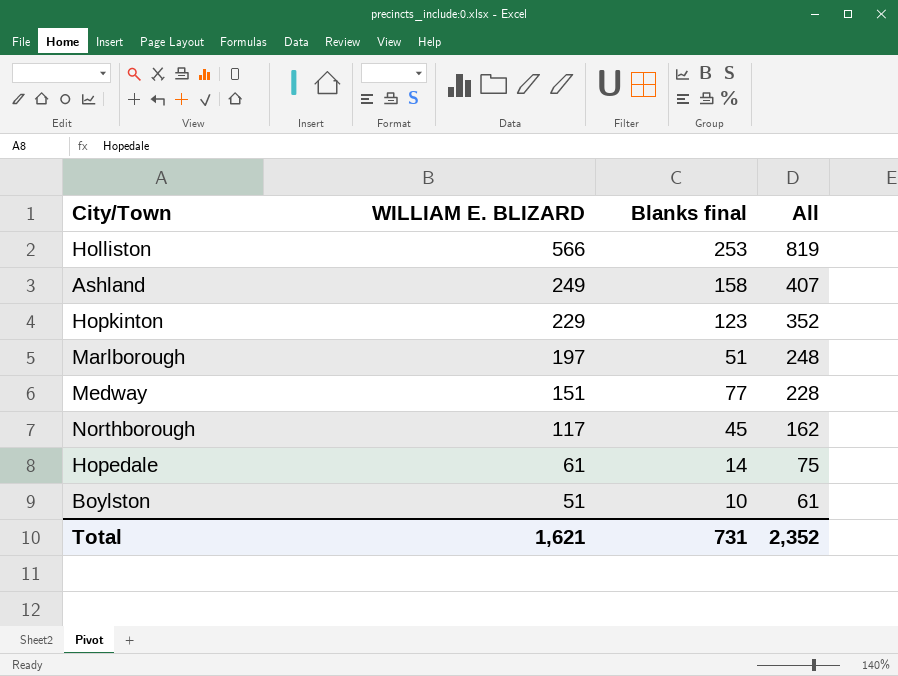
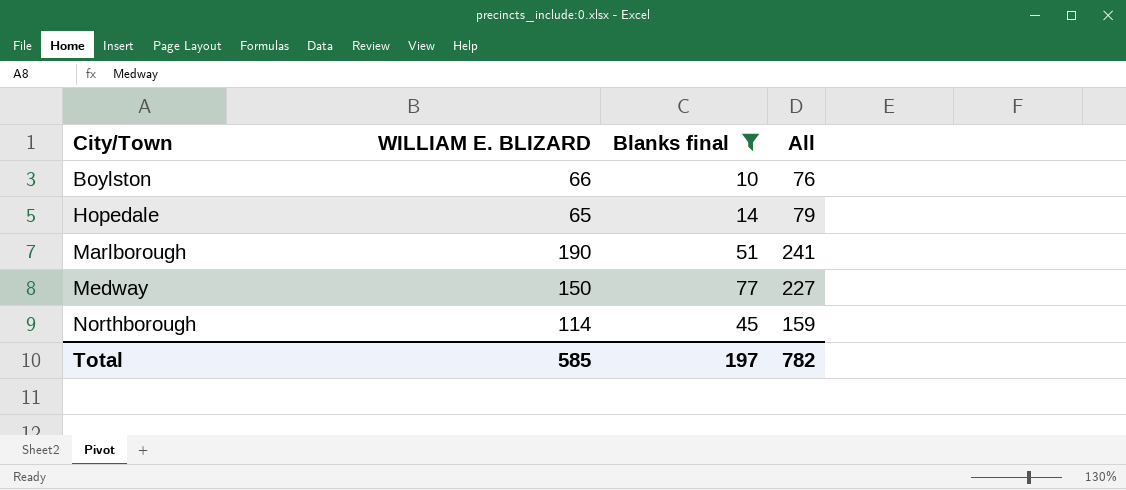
filter: none -> Blanks final <= 77
row order: WILLIAM E. BLIZARD descending -> City/Town ascending
Boylston | WILLIAM E. BLIZARD: 51 -> 66
Boylston | All: 61 -> 76
Hopedale | WILLIAM E. BLIZARD: 61 -> 65
Hopedale | All: 75 -> 79
Marlborough | WILLIAM E. BLIZARD: 197 -> 190
Marlborough | All: 248 -> 241
Medway | WILLIAM E. BLIZARD: 151 -> 150
Medway | All: 228 -> 227
Northborough | WILLIAM E. BLIZARD: 117 -> 114
Northborough | All: 162 -> 159
Total | WILLIAM E. BLIZARD: 1,621 -> 585
Total | Blanks final: 731 -> 197
Total | All: 2,352 -> 782

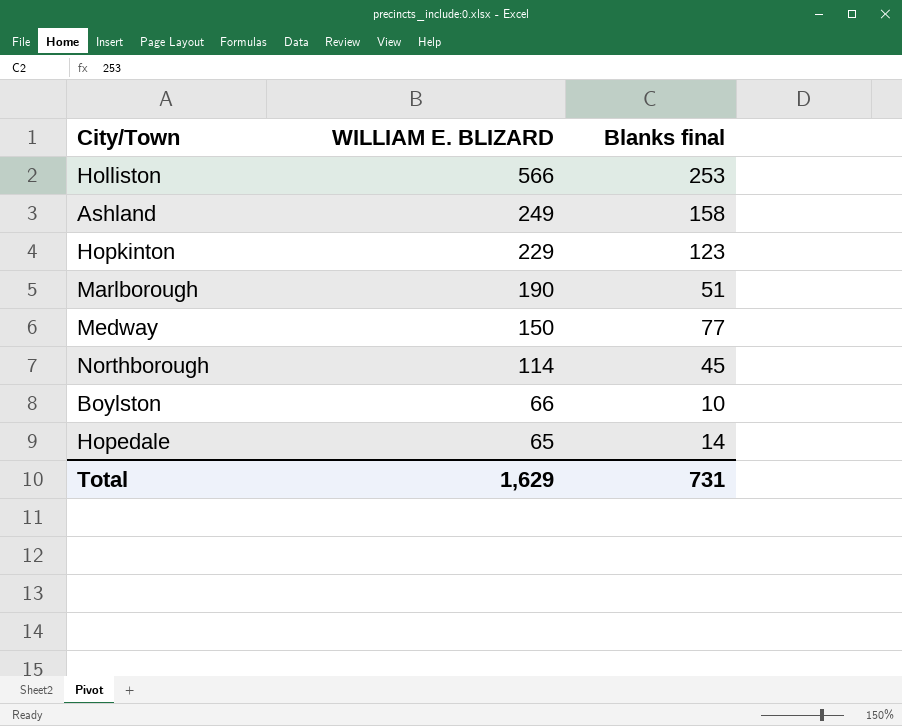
filter: Blanks final <= 77 -> none
row order: City/Town ascending -> WILLIAM E. BLIZARD descending
column All | formula: [WILLIAM E. BLIZARD] + [Blanks final] -> none
Total | WILLIAM E. BLIZARD: 585 -> 1,629
Total | Blanks final: 197 -> 731

